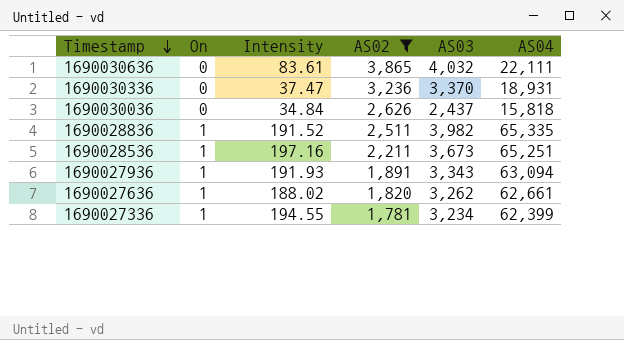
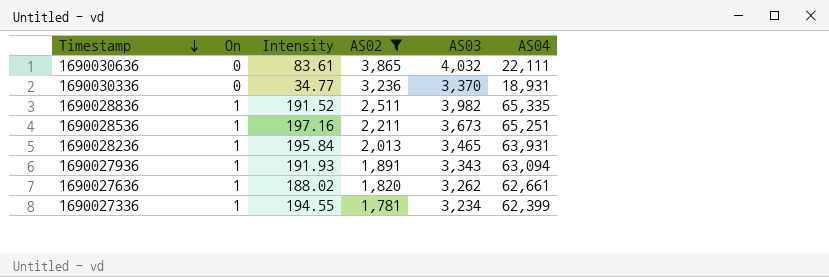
row 1690030036: 0 | 34.84 | 2,626 | 2,437 | 15,818 -> none
1690030336 | Intensity: 37.47 -> 34.77
row 1690028236: none -> 1 | 195.84 | 2,013 | 3,465 | 63,931

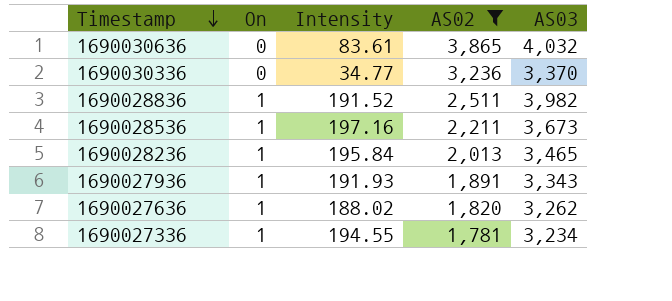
column AS04 | position: 6 -> none

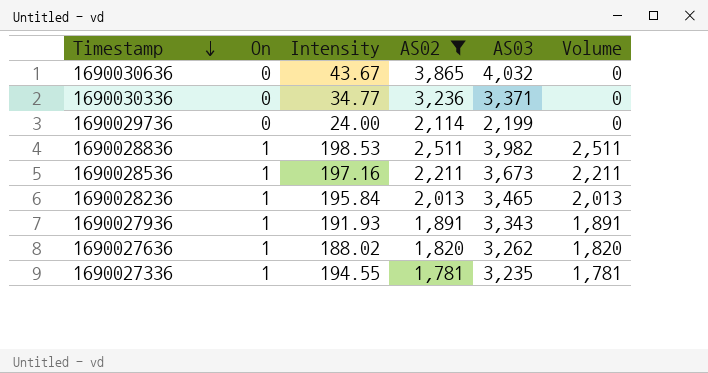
column Volume | formula: none -> [On] * [AS02]
1690030636 | Intensity: 83.61 -> 43.67
1690030336 | AS03: 3,370 -> 3,371
row 1690029736: none -> 0 | 24.00 | 2,114 | 2,199 | 0
1690028836 | Intensity: 191.52 -> 198.53
1690027336 | AS03: 3,234 -> 3,235

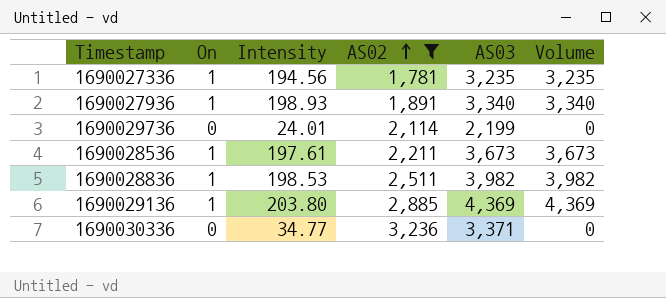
row order: Timestamp descending -> AS02 ascending
column Volume | formula: [On] * [AS02] -> [On] * [AS03]
row 1690030636: 0 | 43.67 | 3,865 | 4,032 | 0 -> none
row 1690028236: 1 | 195.84 | 2,013 | 3,465 | 2,013 -> none
row 1690027636: 1 | 188.02 | 1,820 | 3,262 | 1,820 -> none
1690027336 | Intensity: 194.55 -> 194.56
1690027936 | Intensity: 191.93 -> 198.93
1690027936 | AS03: 3,343 -> 3,340
1690029736 | Intensity: 24.00 -> 24.01
1690028536 | Intensity: 197.16 -> 197.61
row 1690029136: none -> 1 | 203.80 | 2,885 | 4,369 | 4,369

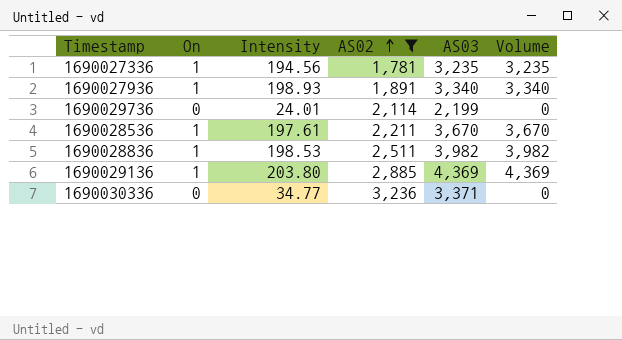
1690028536 | AS03: 3,673 -> 3,670
1690028536 | Volume: 3,673 -> 3,670

